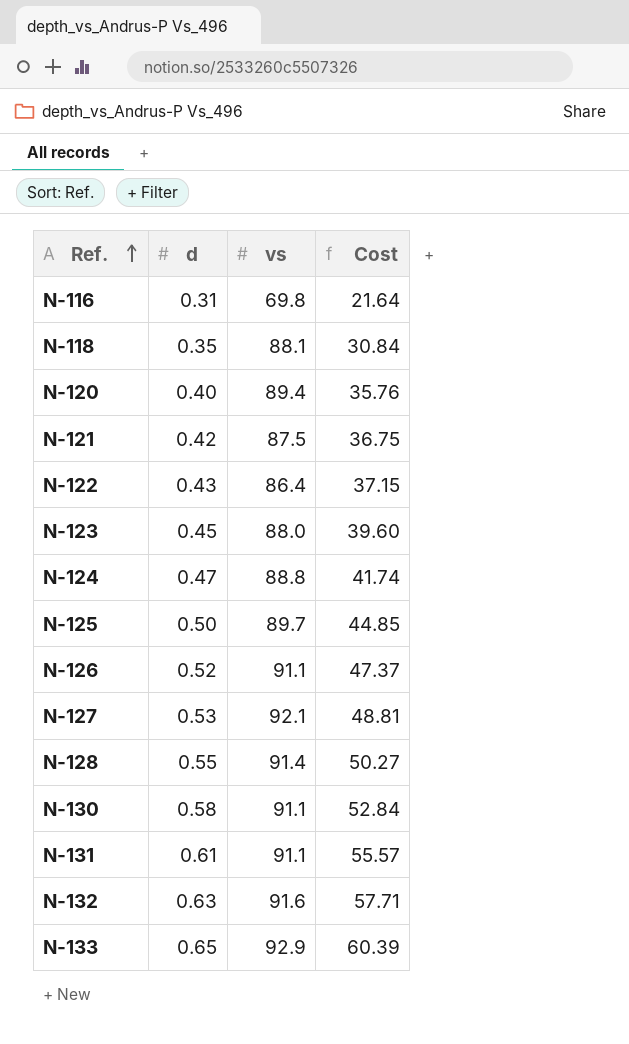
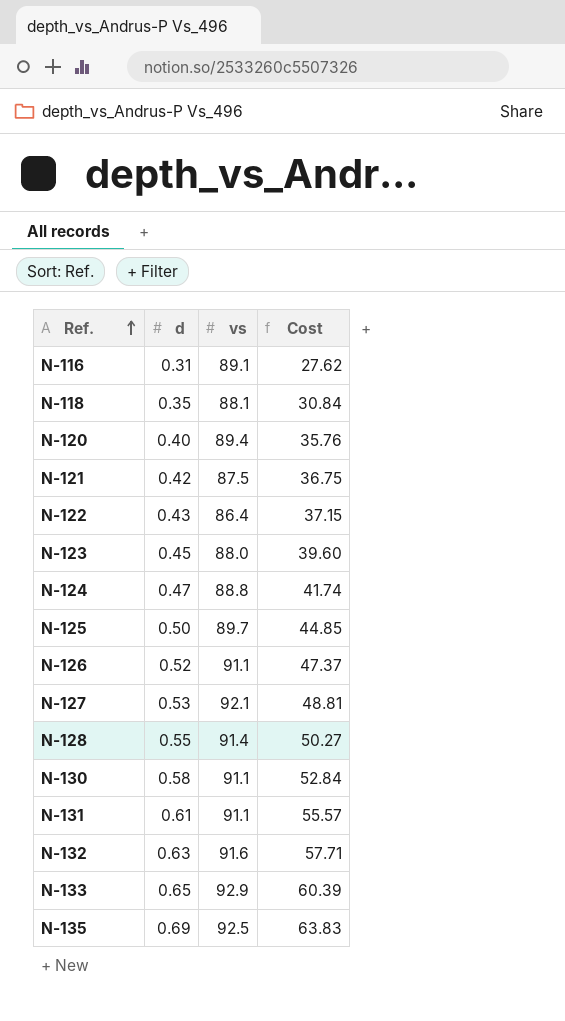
N-116 | vs: 69.8 -> 89.1
N-116 | Cost: 21.64 -> 27.62
row N-135: none -> 0.69 | 92.5 | 63.83

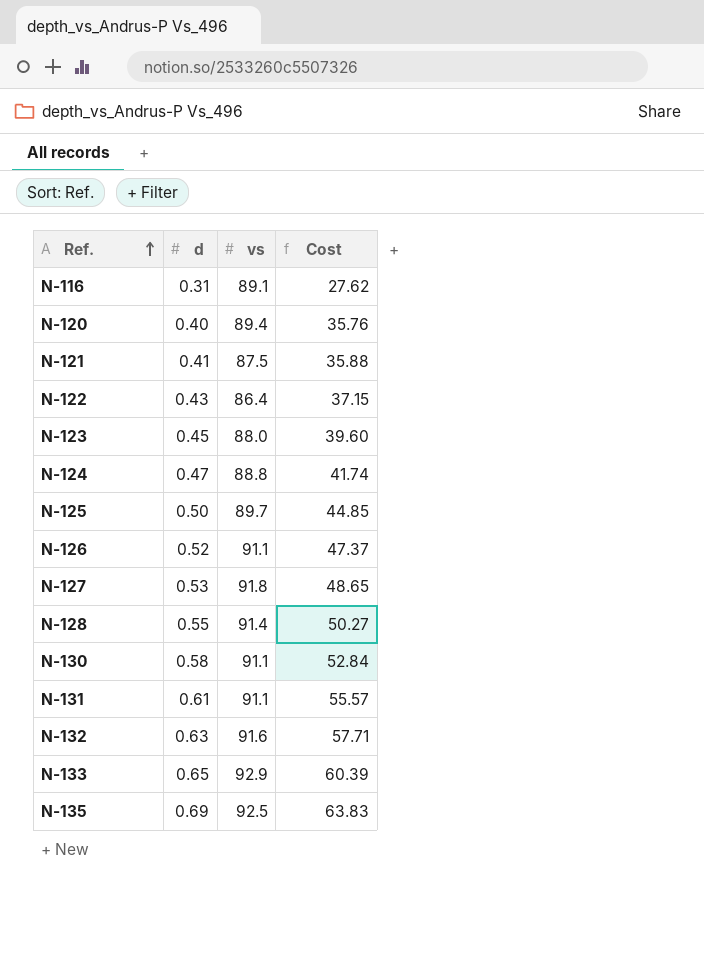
row N-118: 0.35 | 88.1 | 30.84 -> none
N-121 | d: 0.42 -> 0.41
N-121 | Cost: 36.75 -> 35.88
N-127 | vs: 92.1 -> 91.8
N-127 | Cost: 48.81 -> 48.65

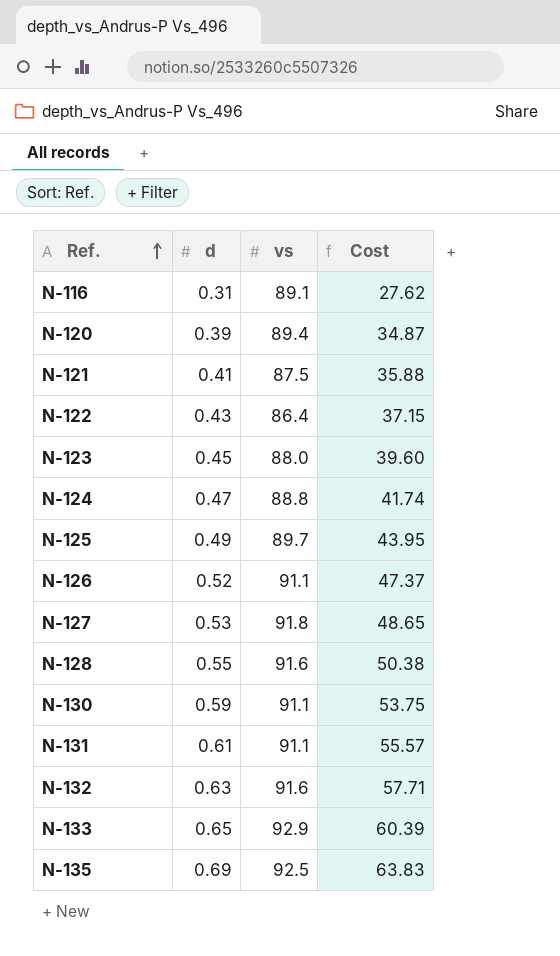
N-120 | d: 0.40 -> 0.39
N-120 | Cost: 35.76 -> 34.87
N-125 | d: 0.50 -> 0.49
N-125 | Cost: 44.85 -> 43.95
N-128 | vs: 91.4 -> 91.6
N-128 | Cost: 50.27 -> 50.38
N-130 | d: 0.58 -> 0.59
N-130 | Cost: 52.84 -> 53.75

